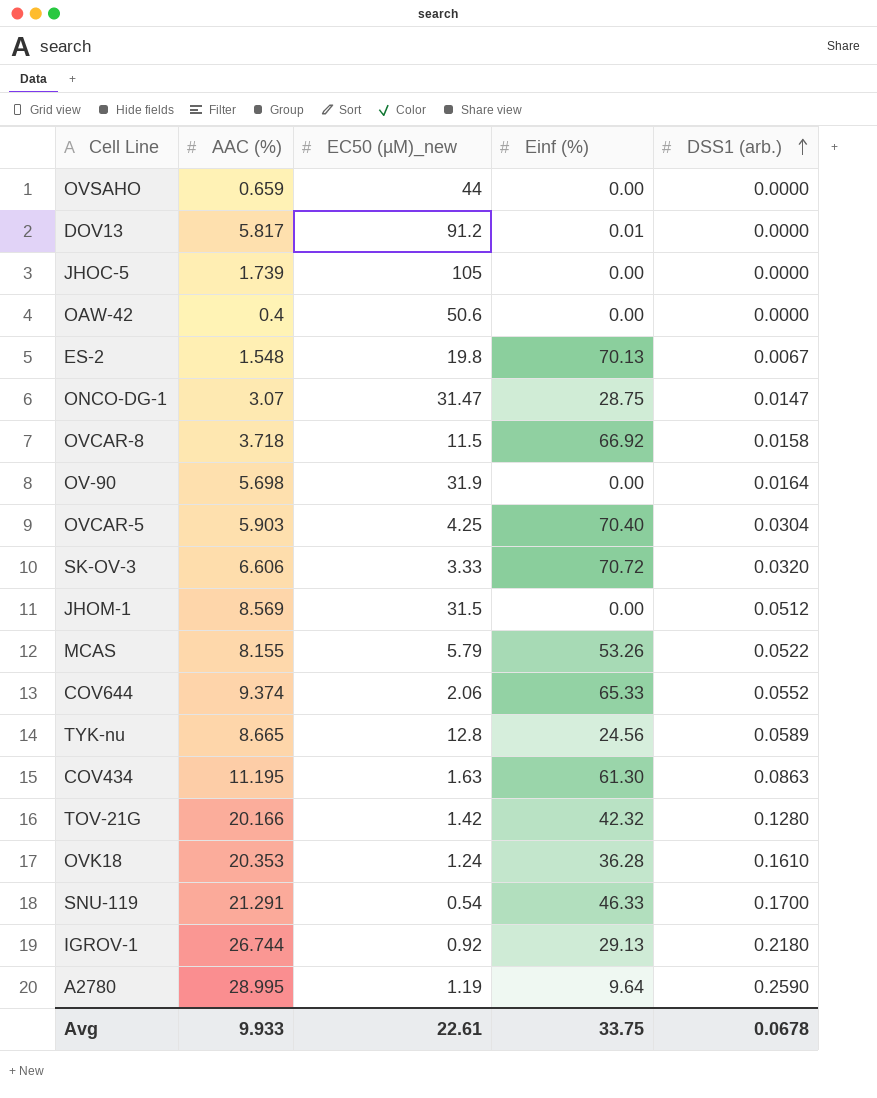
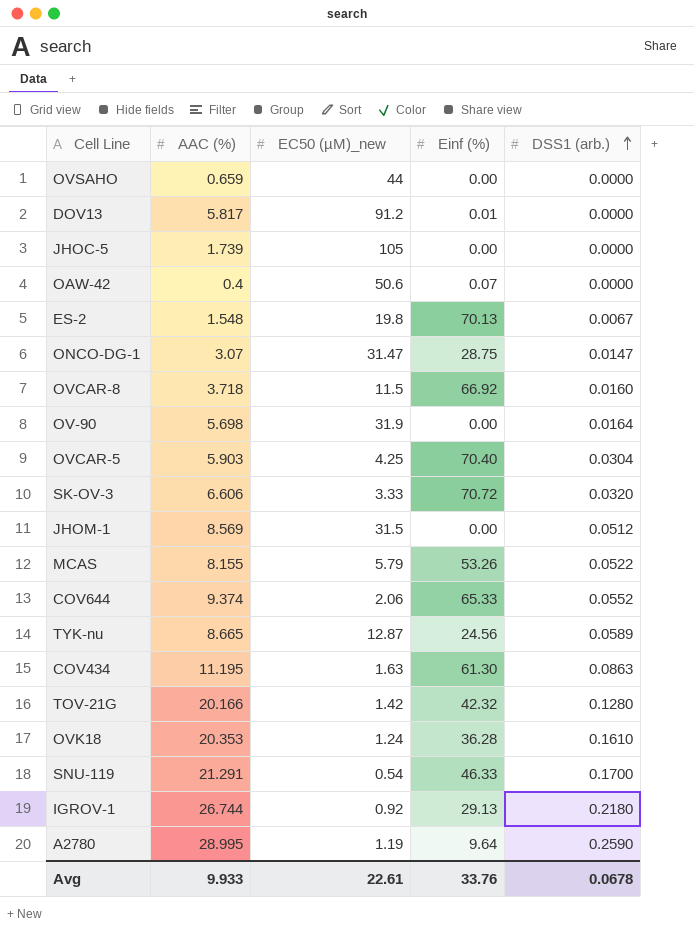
OAW-42 | Einf (%): 0.00 -> 0.07
OVCAR-8 | DSS1 (arb.): 0.0158 -> 0.0160
TYK-nu | EC50 (µM)_new: 12.8 -> 12.87
Avg | Einf (%): 33.75 -> 33.76

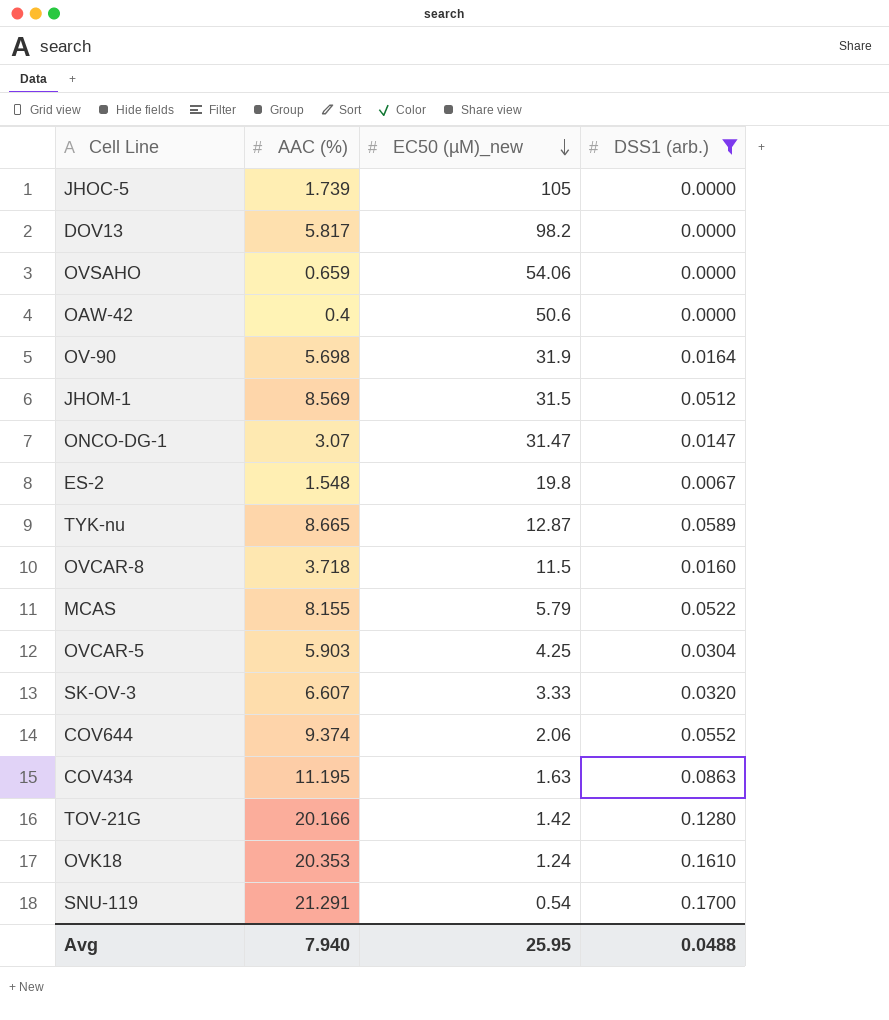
filter: none -> DSS1 (arb.) <= 0.1700
row order: DSS1 (arb.) ascending -> EC50 (µM)_new descending
column Einf (%) | position: 4 -> none
DOV13 | EC50 (µM)_new: 91.2 -> 98.2
OVSAHO | EC50 (µM)_new: 44 -> 54.06
SK-OV-3 | AAC (%): 6.606 -> 6.607
Avg | AAC (%): 9.933 -> 7.940
Avg | EC50 (µM)_new: 22.61 -> 25.95
Avg | DSS1 (arb.): 0.0678 -> 0.0488

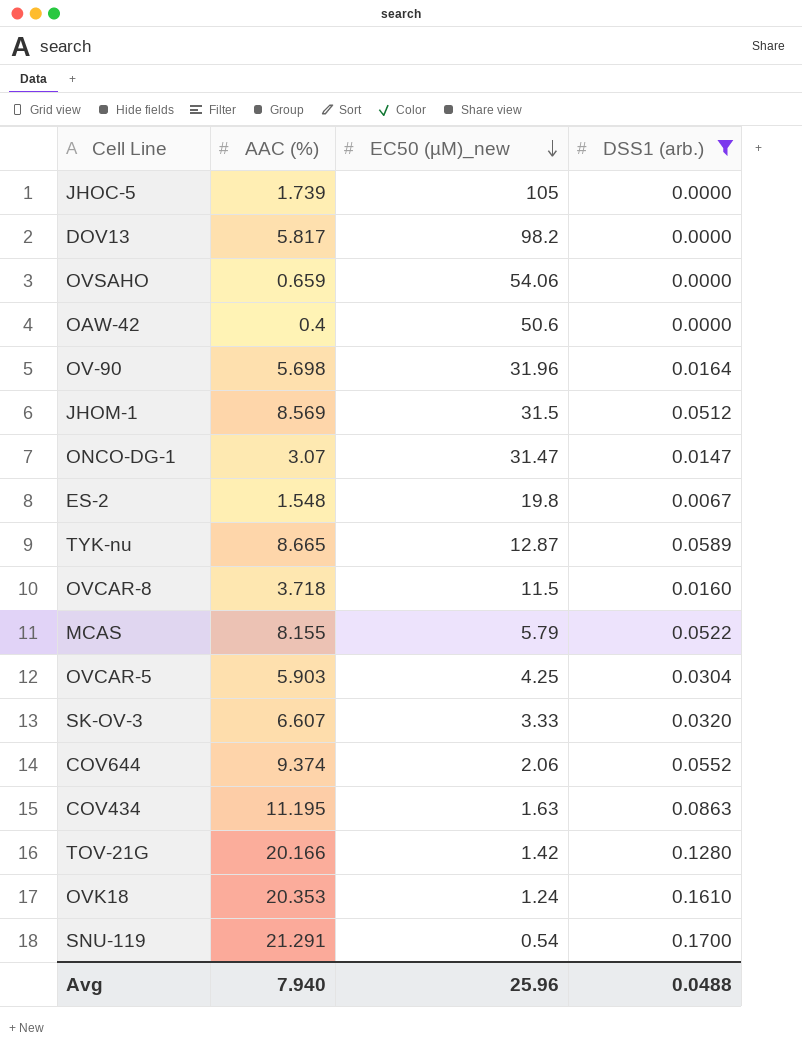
OV-90 | EC50 (µM)_new: 31.9 -> 31.96
Avg | EC50 (µM)_new: 25.95 -> 25.96

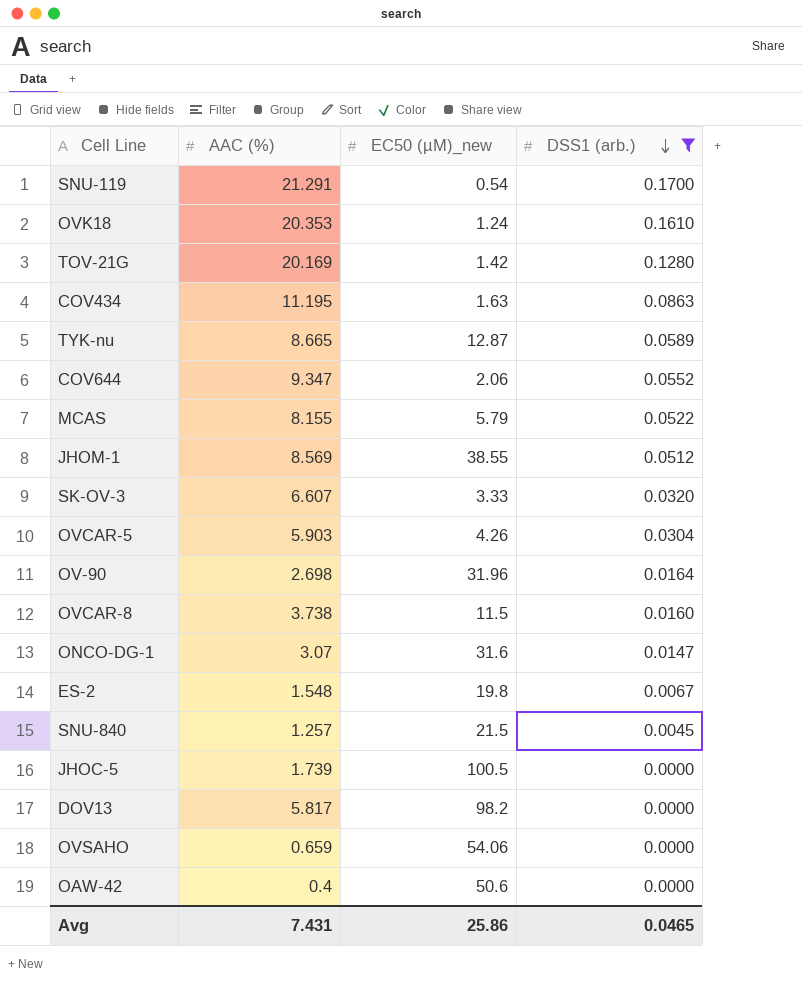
row order: EC50 (µM)_new descending -> DSS1 (arb.) descending
TOV-21G | AAC (%): 20.166 -> 20.169
COV644 | AAC (%): 9.374 -> 9.347
JHOM-1 | EC50 (µM)_new: 31.5 -> 38.55
OVCAR-5 | EC50 (µM)_new: 4.25 -> 4.26
OV-90 | AAC (%): 5.698 -> 2.698
OVCAR-8 | AAC (%): 3.718 -> 3.738
ONCO-DG-1 | EC50 (µM)_new: 31.47 -> 31.6
row SNU-840: none -> 1.257 | 21.5 | 0.0045
JHOC-5 | EC50 (µM)_new: 105 -> 100.5
Avg | AAC (%): 7.940 -> 7.431
Avg | EC50 (µM)_new: 25.96 -> 25.86
Avg | DSS1 (arb.): 0.0488 -> 0.0465

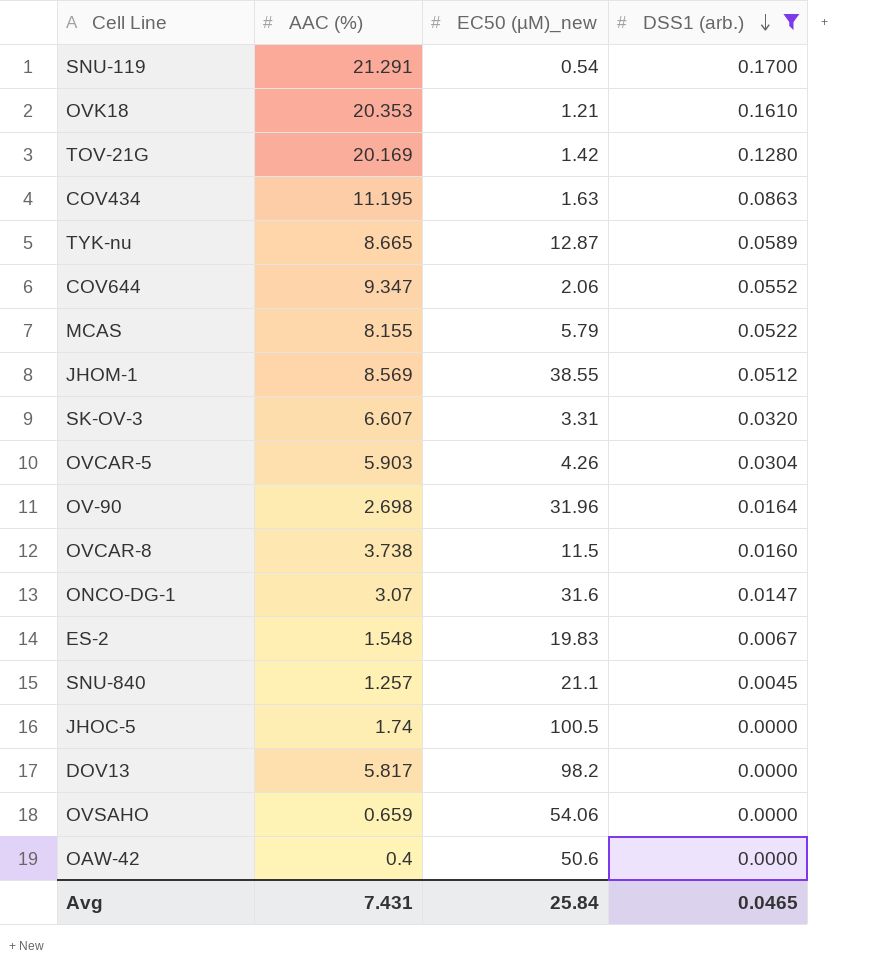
OVK18 | EC50 (µM)_new: 1.24 -> 1.21
SK-OV-3 | EC50 (µM)_new: 3.33 -> 3.31
ES-2 | EC50 (µM)_new: 19.8 -> 19.83
SNU-840 | EC50 (µM)_new: 21.5 -> 21.1
JHOC-5 | AAC (%): 1.739 -> 1.74
Avg | EC50 (µM)_new: 25.86 -> 25.84

